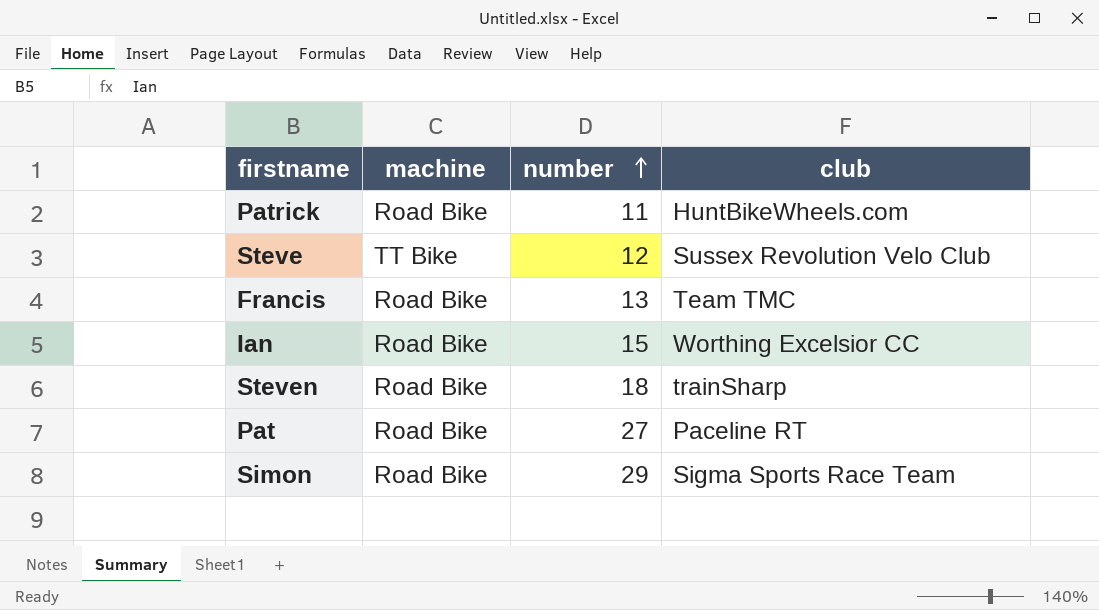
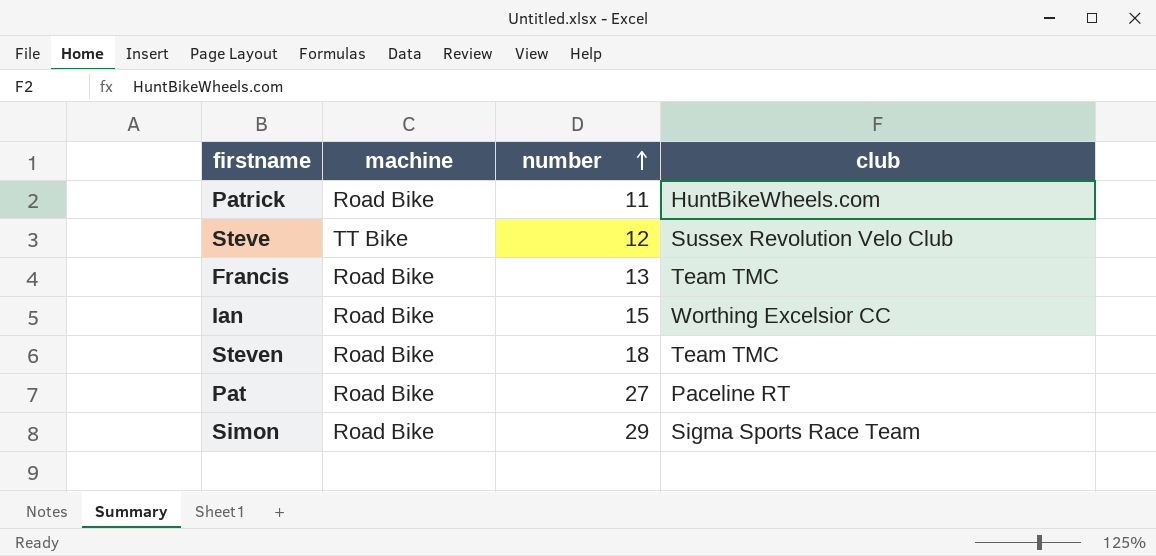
Steven | club: trainSharp -> Team TMC

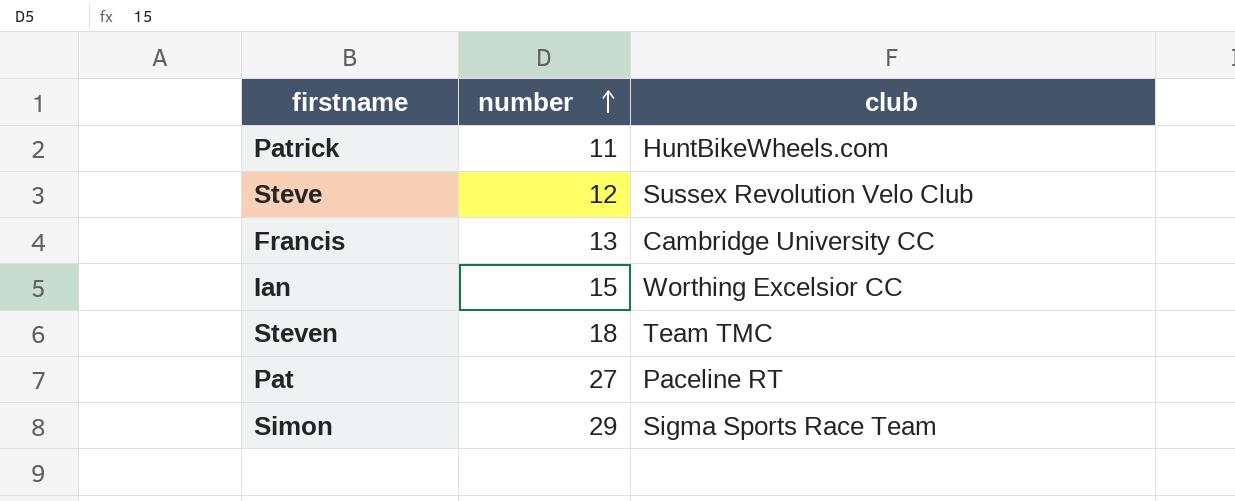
column machine | position: 2 -> none
Francis | club: Team TMC -> Cambridge University CC

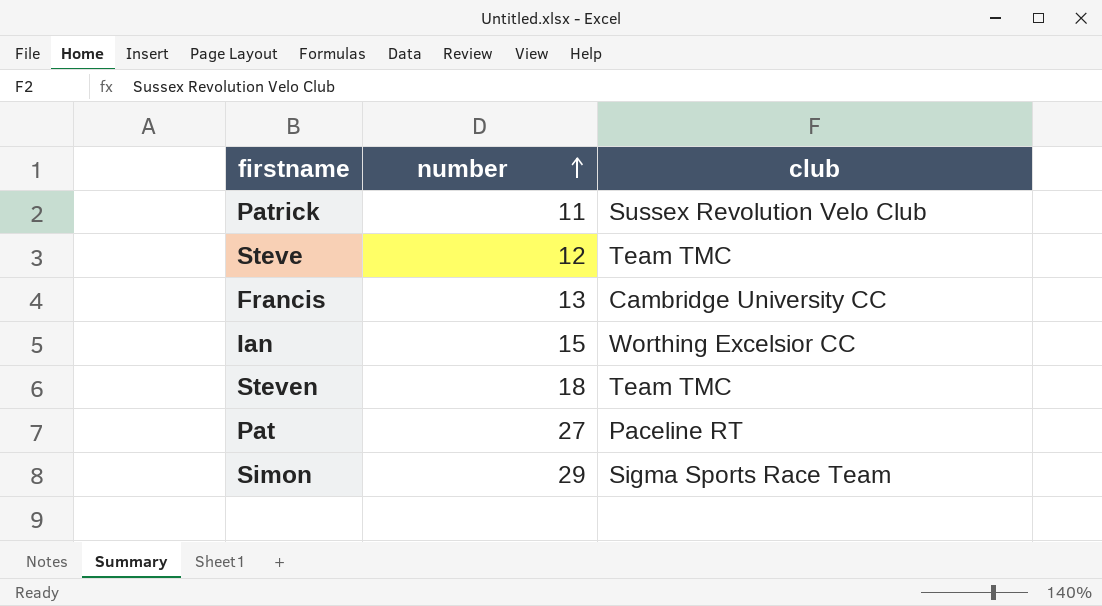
Patrick | club: HuntBikeWheels.com -> Sussex Revolution Velo Club
Steve | club: Sussex Revolution Velo Club -> Team TMC

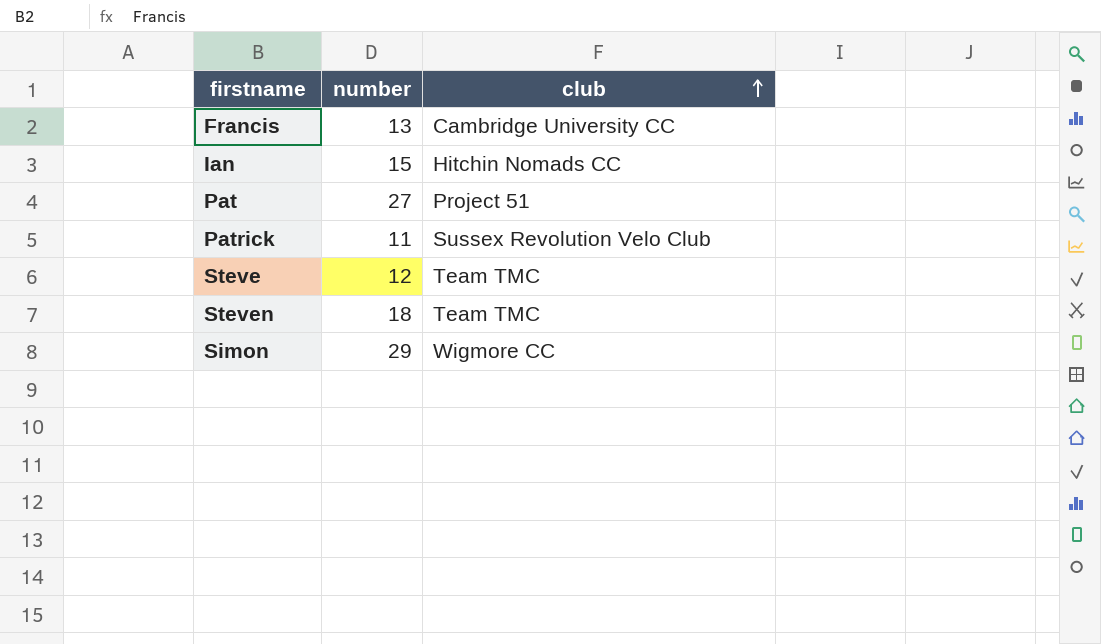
row order: number ascending -> club ascending
Ian | club: Worthing Excelsior CC -> Hitchin Nomads CC
Pat | club: Paceline RT -> Project 51
Simon | club: Sigma Sports Race Team -> Wigmore CC

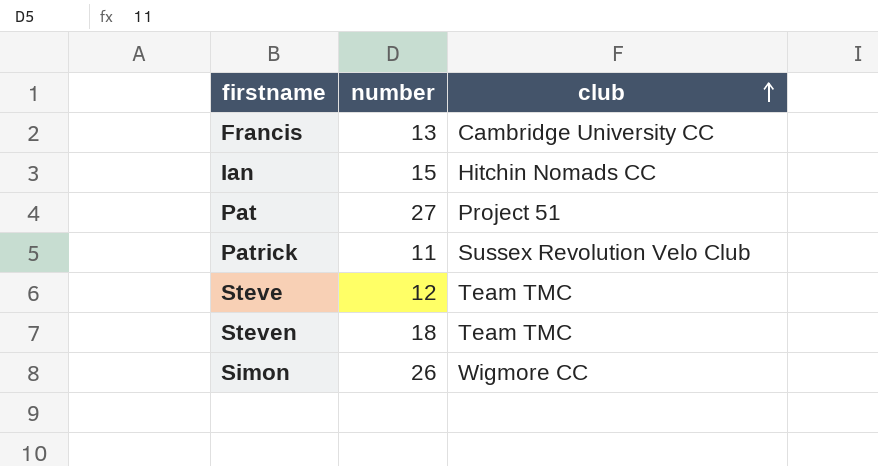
Simon | number: 29 -> 26

